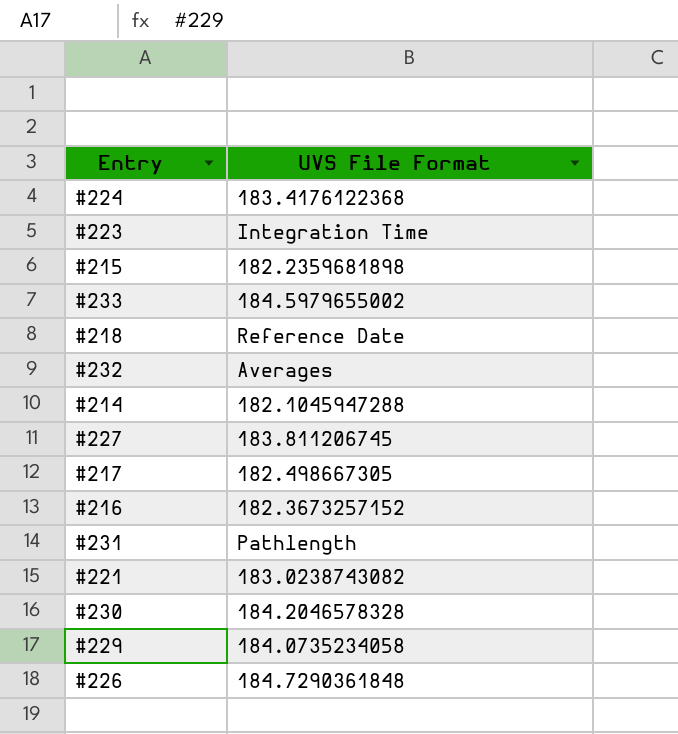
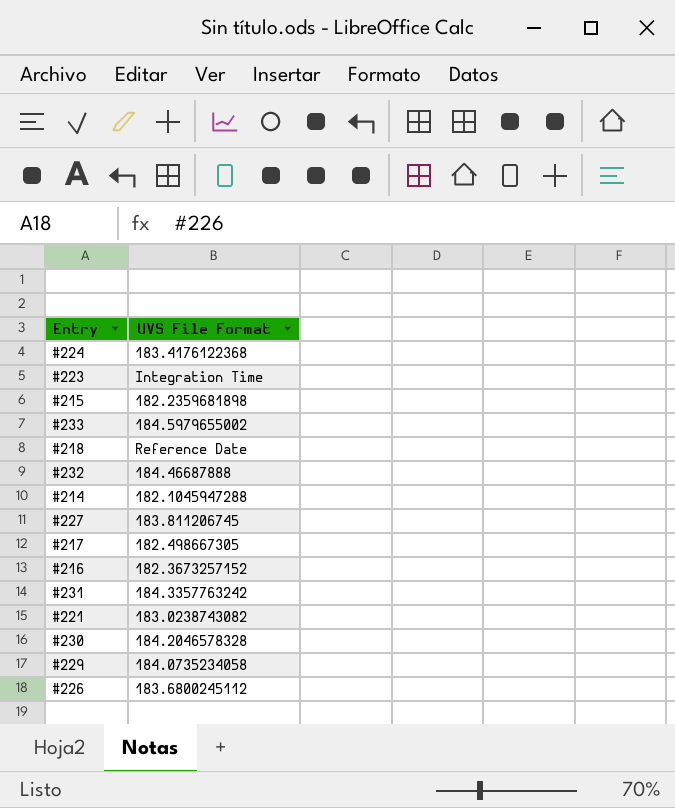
#232 | UVS File Format: Averages -> 184.46687888
#231 | UVS File Format: Pathlength -> 184.3357763242
#226 | UVS File Format: 184.7290361848 -> 183.6800245112

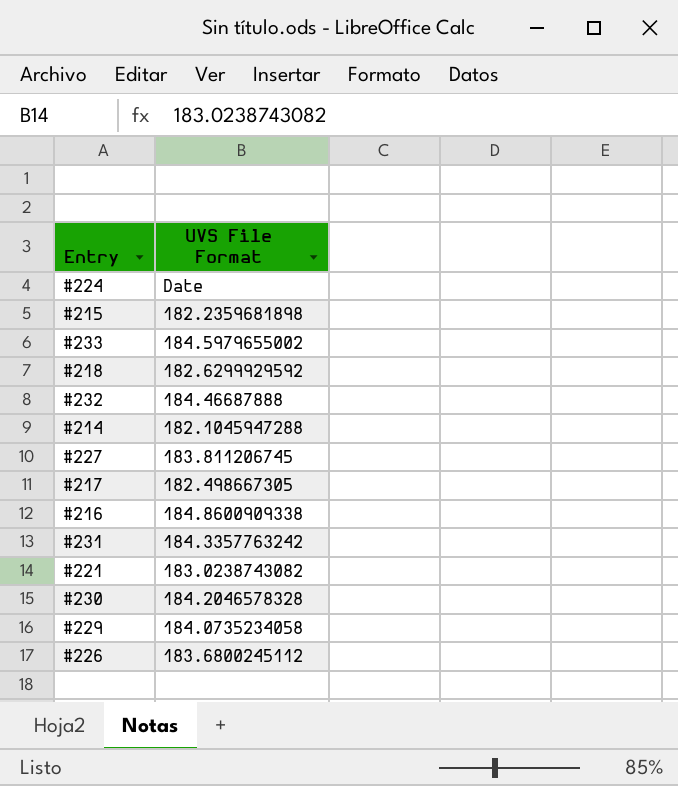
row #223: Integration Time -> none
#224 | UVS File Format: 183.4176122368 -> Date
#218 | UVS File Format: Reference Date -> 182.6299929592
#216 | UVS File Format: 182.3673257152 -> 184.8600909338

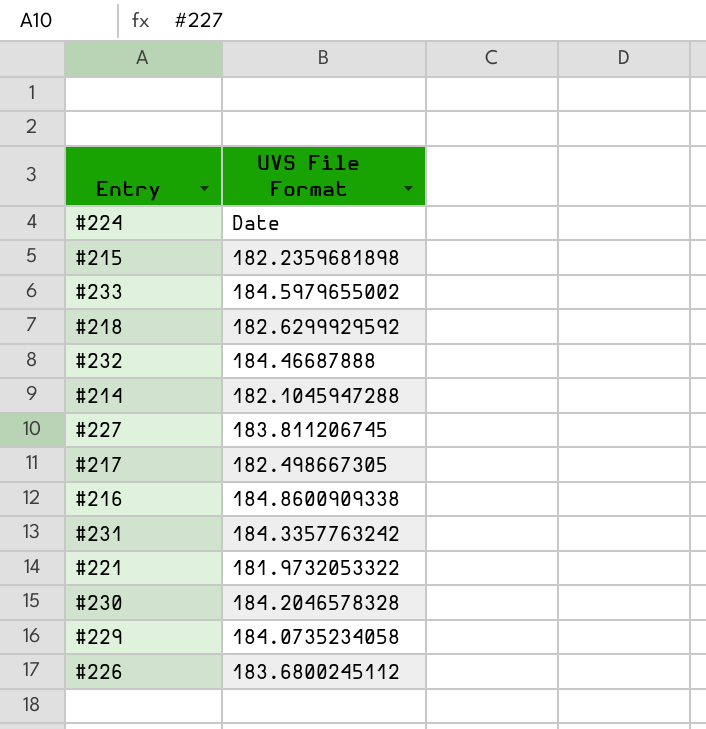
#221 | UVS File Format: 183.0238743082 -> 181.9732053322

